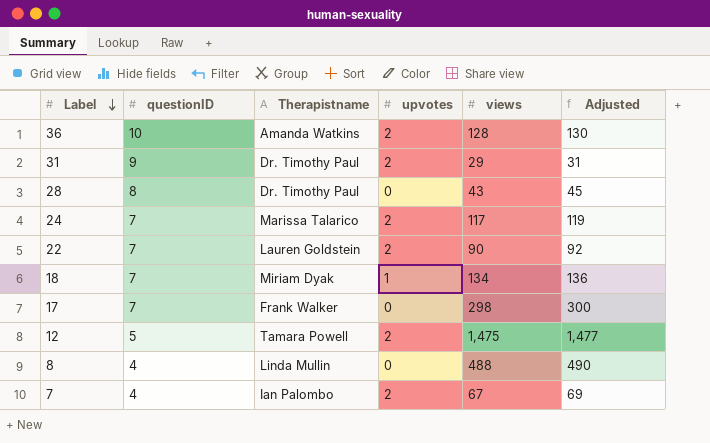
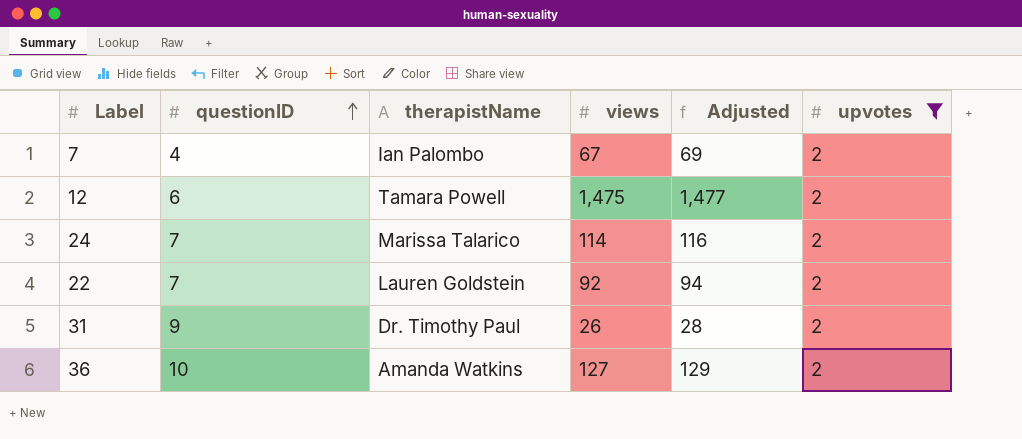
filter: none -> upvotes = 2
row order: Label descending -> questionID ascending
column name: Therapistname -> therapistName
column upvotes | position: 4 -> 6
12 | questionID: 5 -> 6
24 | views: 117 -> 114
24 | Adjusted: 119 -> 116
22 | views: 90 -> 92
22 | Adjusted: 92 -> 94
31 | views: 29 -> 26
31 | Adjusted: 31 -> 28
36 | views: 128 -> 127
36 | Adjusted: 130 -> 129

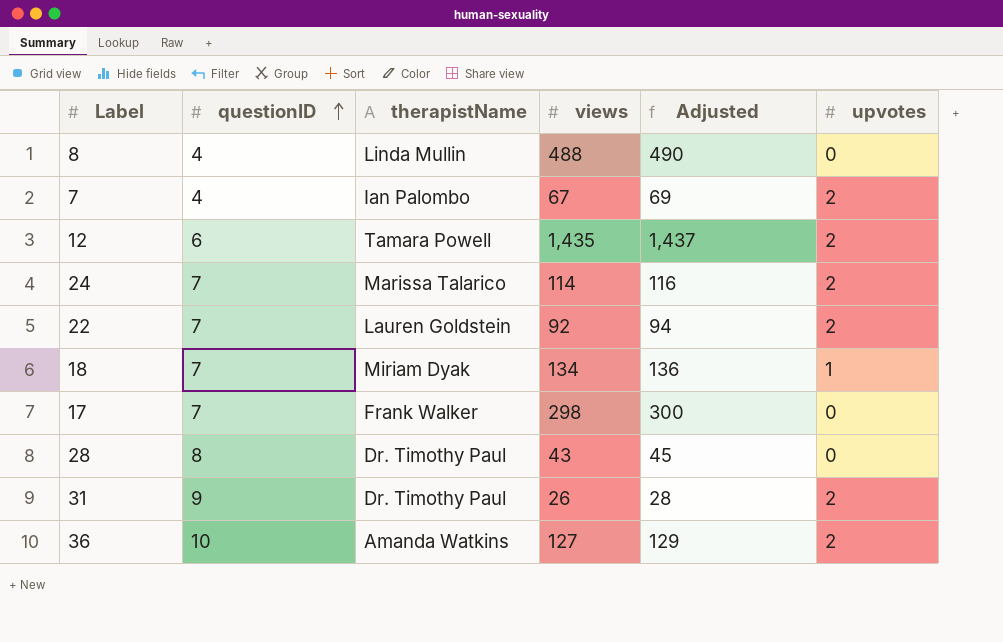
filter: upvotes = 2 -> none
12 | views: 1,475 -> 1,435
12 | Adjusted: 1,477 -> 1,437

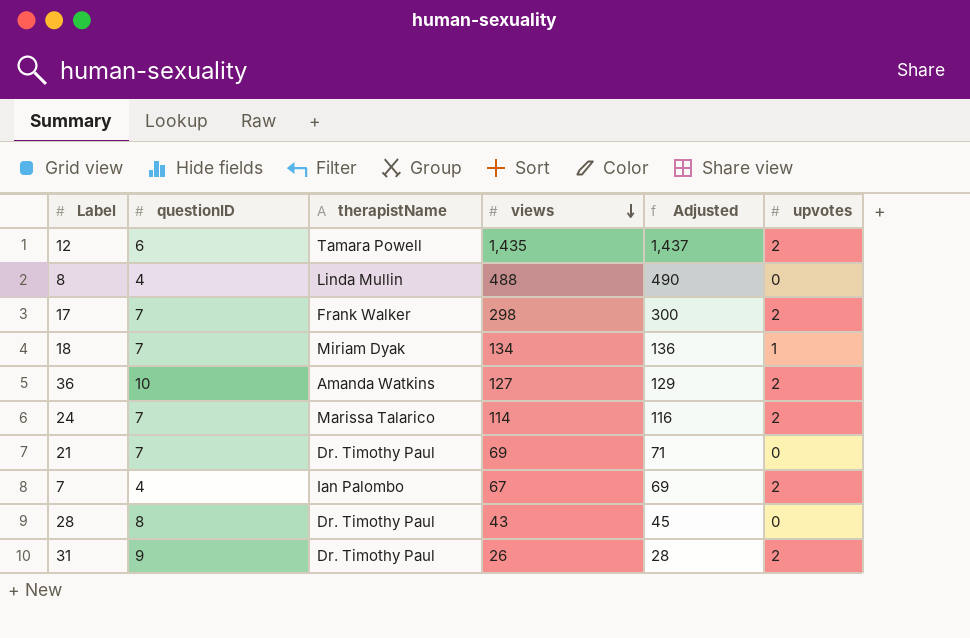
row order: questionID ascending -> views descending
row 22: 7 | Lauren Goldstein | 92 | 94 | 2 -> none
17 | upvotes: 0 -> 2
row 21: none -> 7 | Dr. Timothy Paul | 69 | 71 | 0

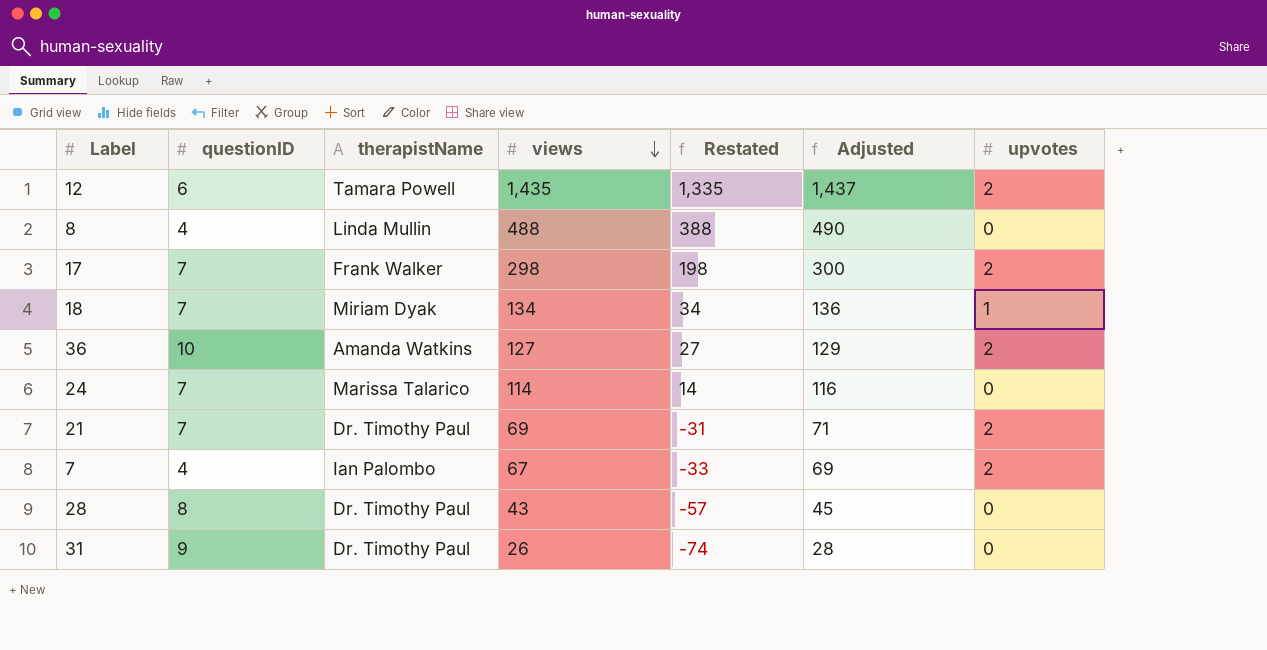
column Restated | formula: none -> [views] - 100
24 | upvotes: 2 -> 0
21 | upvotes: 0 -> 2
31 | upvotes: 2 -> 0

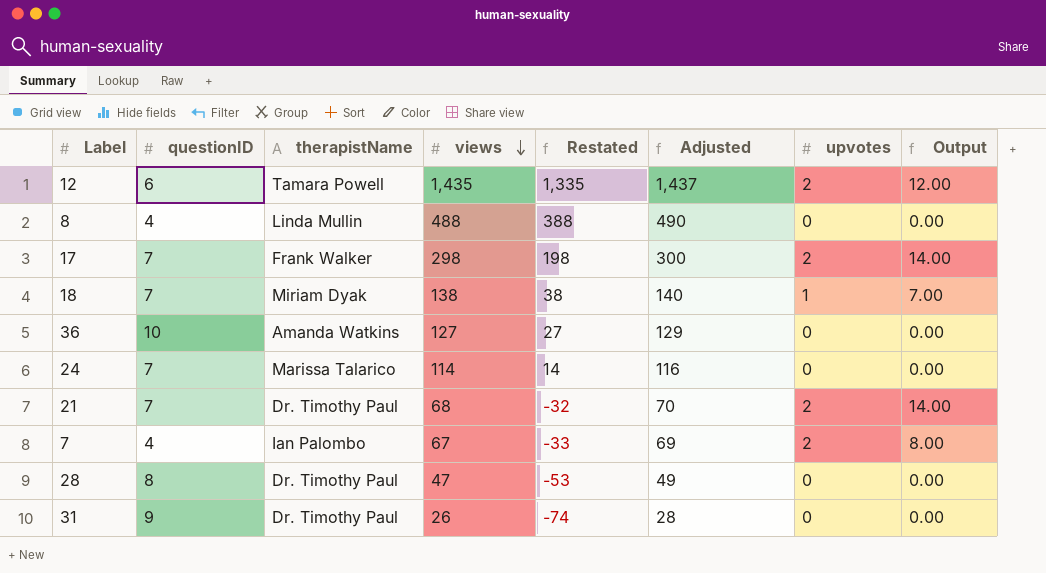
column Output | formula: none -> [questionID] * [upvotes]
18 | views: 134 -> 138
18 | Restated: 34 -> 38
18 | Adjusted: 136 -> 140
36 | upvotes: 2 -> 0
21 | views: 69 -> 68
21 | Restated: -31 -> -32
21 | Adjusted: 71 -> 70
28 | views: 43 -> 47
28 | Restated: -57 -> -53
28 | Adjusted: 45 -> 49

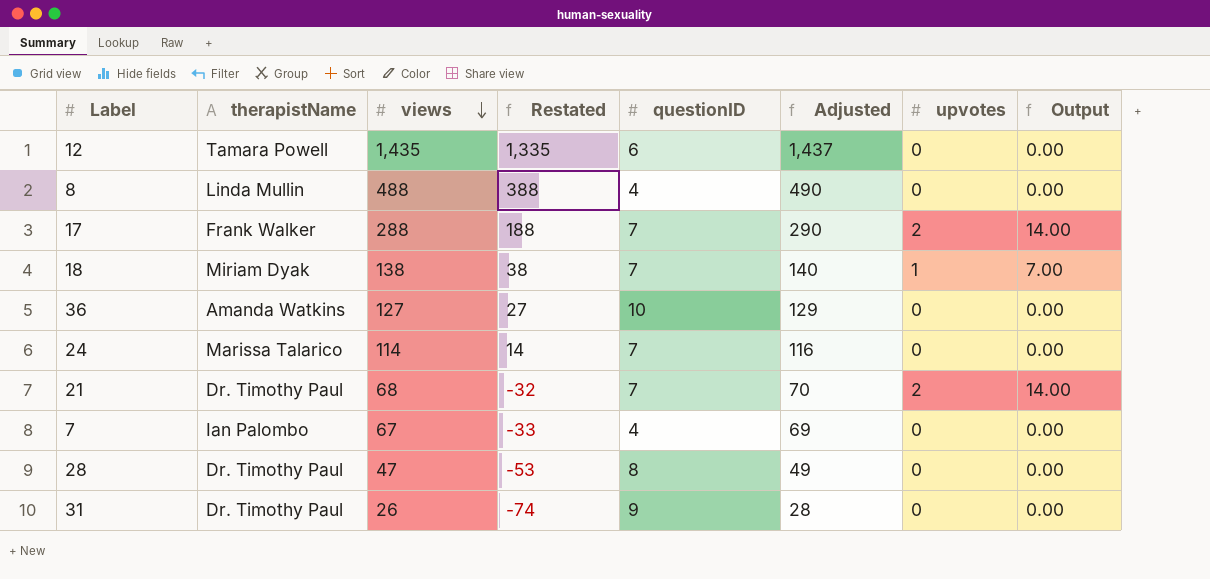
column questionID | position: 2 -> 5
12 | upvotes: 2 -> 0
12 | Output: 12.00 -> 0.00
17 | views: 298 -> 288
17 | Restated: 198 -> 188
17 | Adjusted: 300 -> 290
7 | upvotes: 2 -> 0
7 | Output: 8.00 -> 0.00

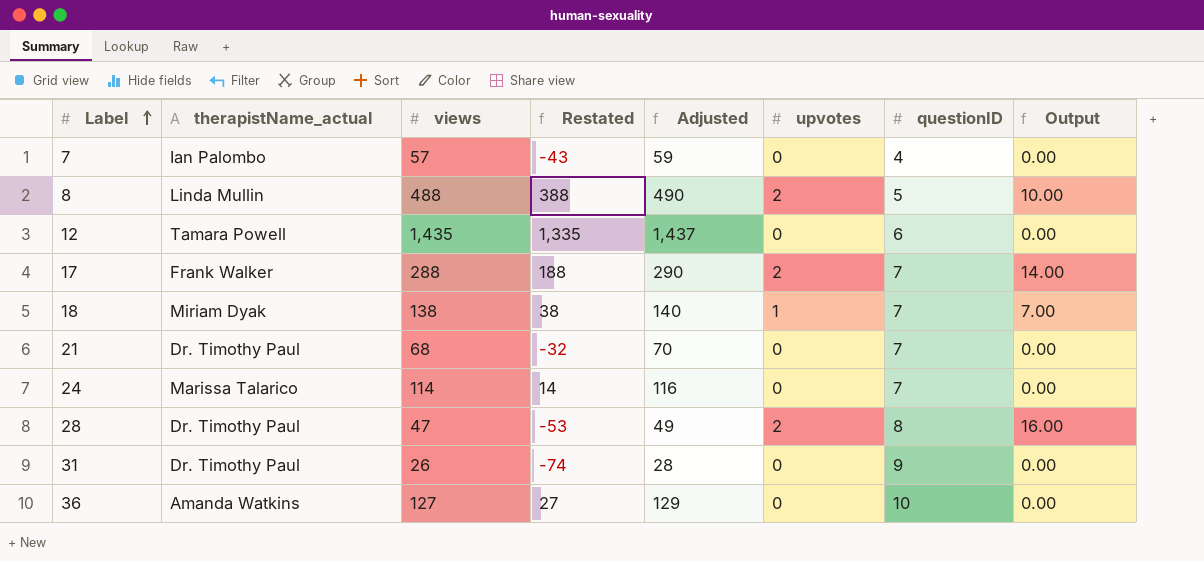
row order: views descending -> Label ascending
column name: therapistName -> therapistName_actual
column questionID | position: 5 -> 7
7 | views: 67 -> 57
7 | Restated: -33 -> -43
7 | Adjusted: 69 -> 59
8 | upvotes: 0 -> 2
8 | questionID: 4 -> 5
8 | Output: 0.00 -> 10.00
21 | upvotes: 2 -> 0
21 | Output: 14.00 -> 0.00
28 | upvotes: 0 -> 2
28 | Output: 0.00 -> 16.00

